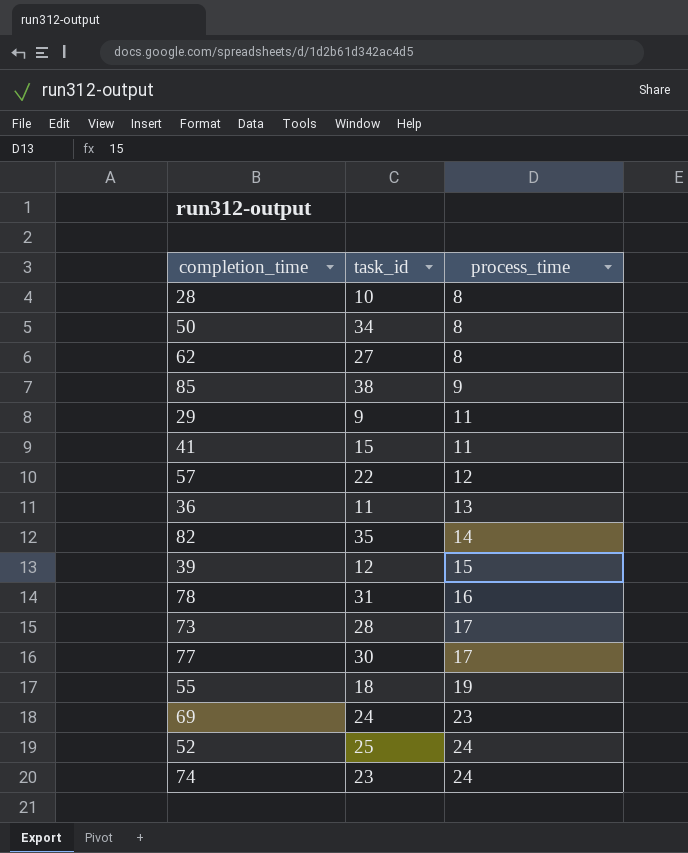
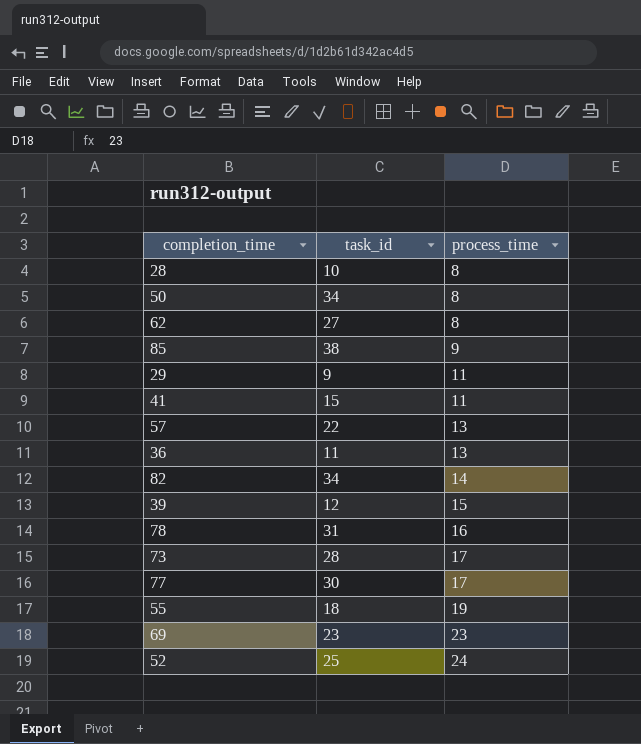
row 74: 23 | 24 -> none
57 | process_time: 12 -> 13
82 | task_id: 35 -> 34
69 | task_id: 24 -> 23

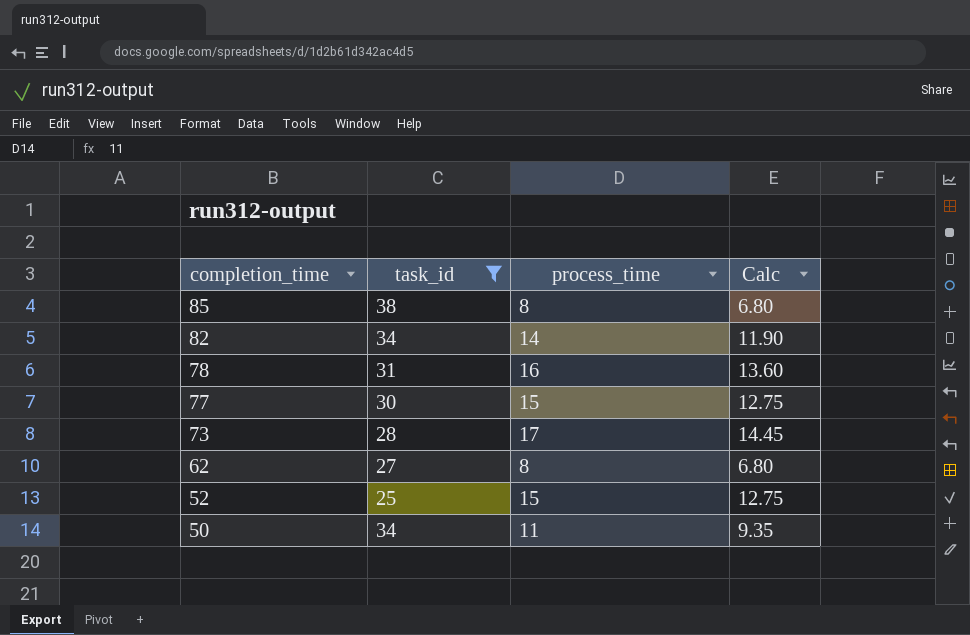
filter: none -> task_id >= 25
row order: process_time ascending -> completion_time descending
column Calc | formula: none -> [process_time] * 0.85
85 | process_time: 9 -> 8
77 | process_time: 17 -> 15
52 | process_time: 24 -> 15
50 | process_time: 8 -> 11

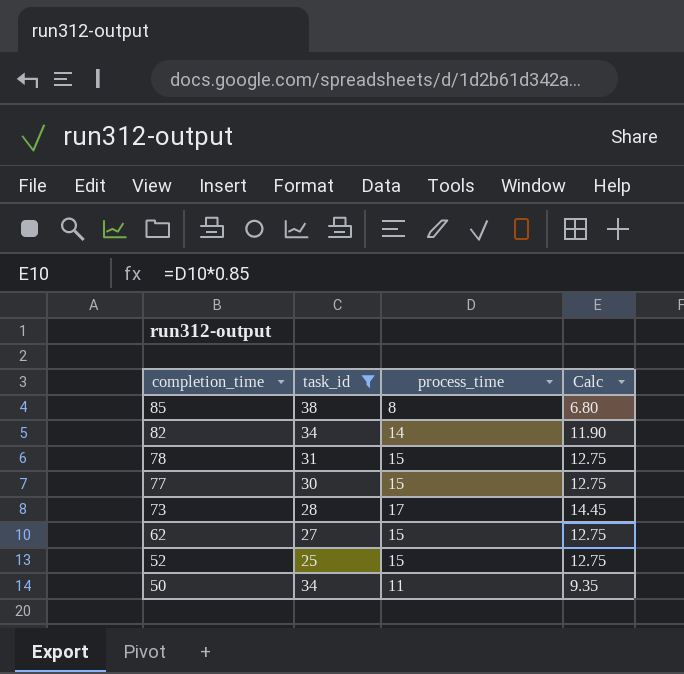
78 | process_time: 16 -> 15
78 | Calc: 13.60 -> 12.75
62 | process_time: 8 -> 15
62 | Calc: 6.80 -> 12.75

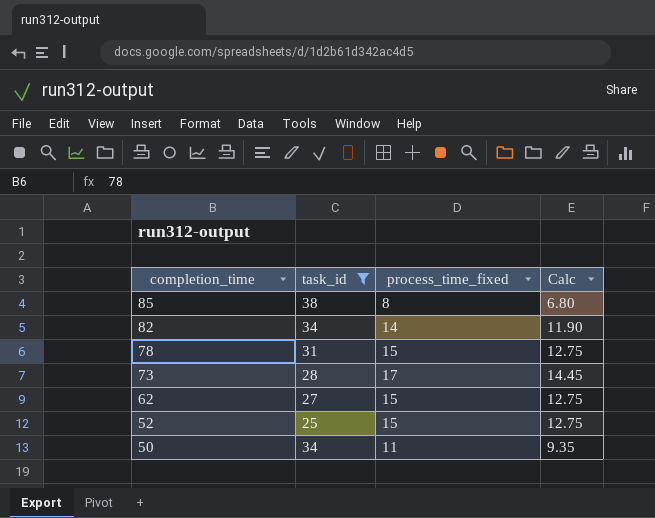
column name: process_time -> process_time_fixed
row 77: 30 | 15 | 12.75 -> none

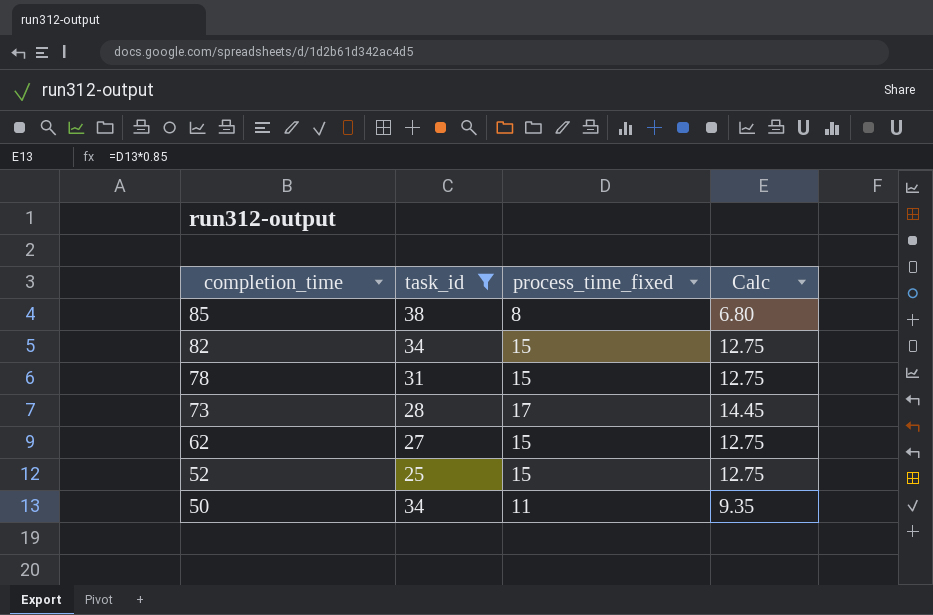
82 | process_time_fixed: 14 -> 15
82 | Calc: 11.90 -> 12.75

